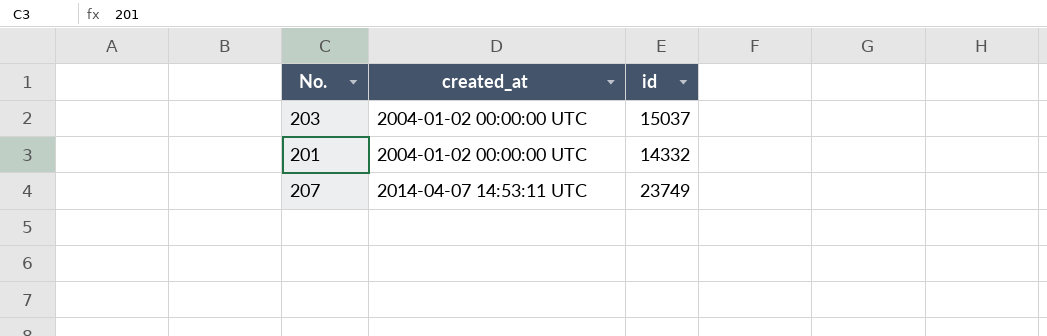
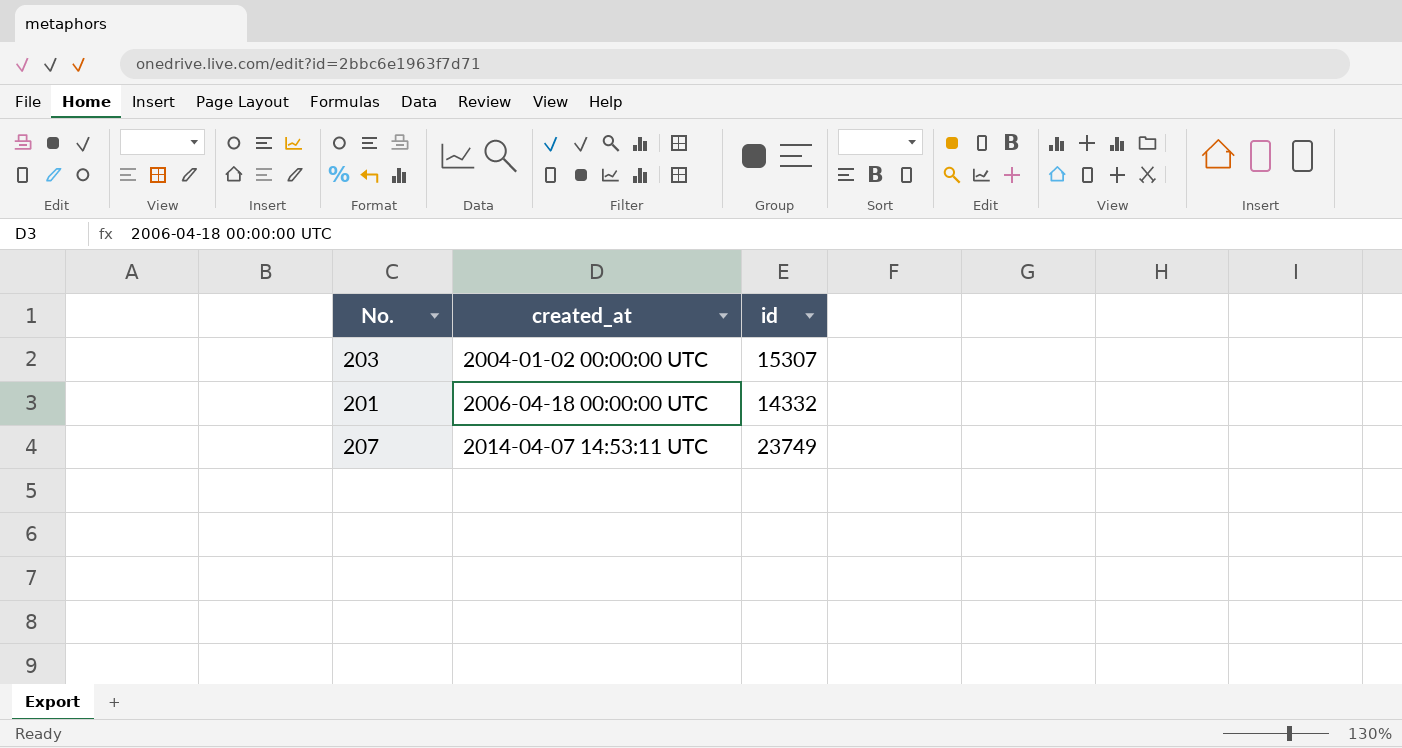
203 | id: 15037 -> 15307
201 | created_at: 2004-01-02 00:00:00 UTC -> 2006-04-18 00:00:00 UTC

